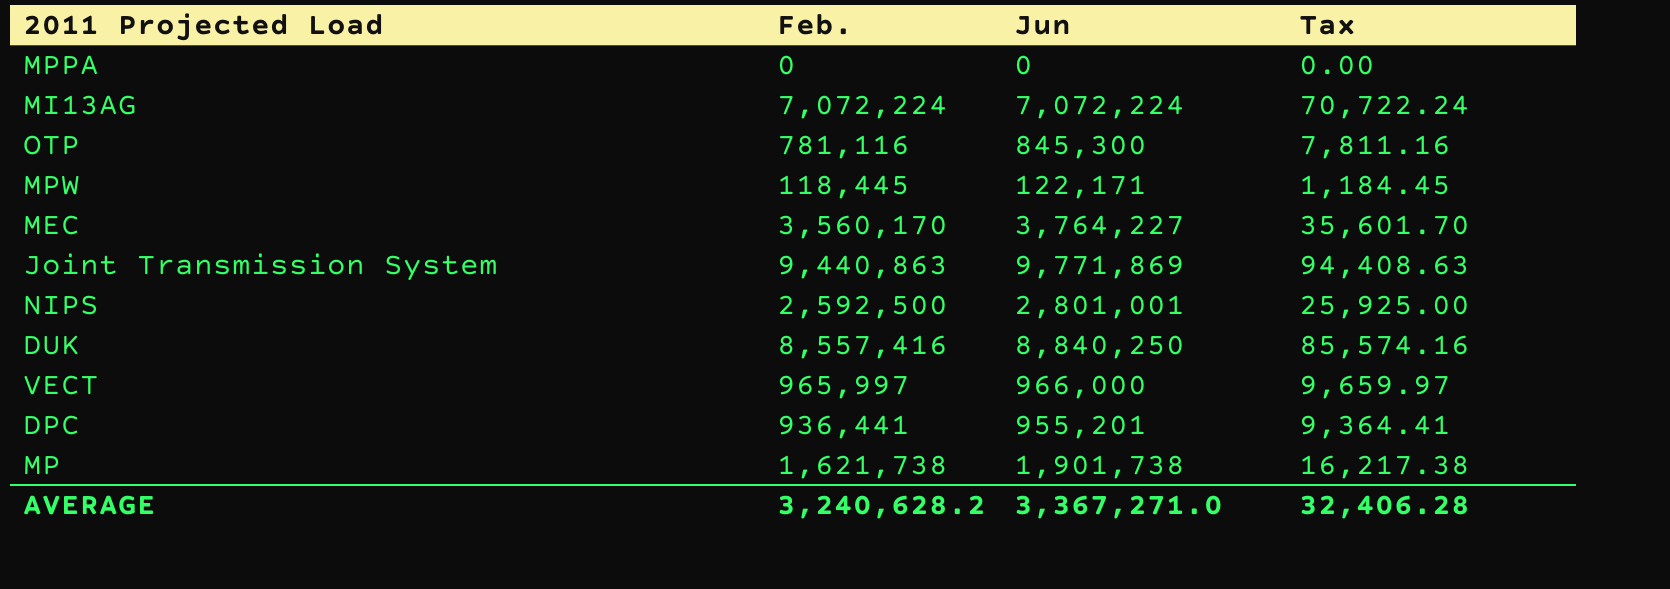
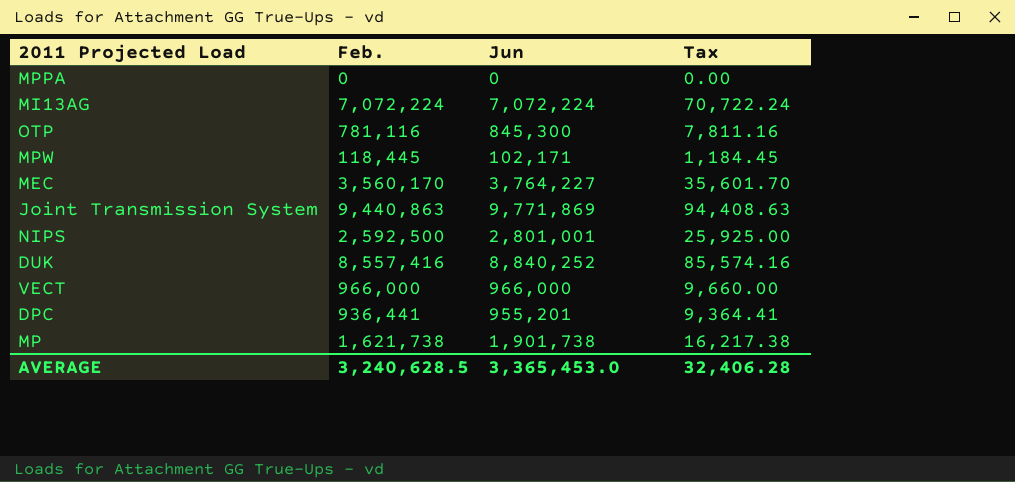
MPW | Jun: 122,171 -> 102,171
DUK | Jun: 8,840,250 -> 8,840,252
VECT | Feb.: 965,997 -> 966,000
VECT | Tax: 9,659.97 -> 9,660.00
AVERAGE | Feb.: 3,240,628.2 -> 3,240,628.5
AVERAGE | Jun: 3,367,271.0 -> 3,365,453.0

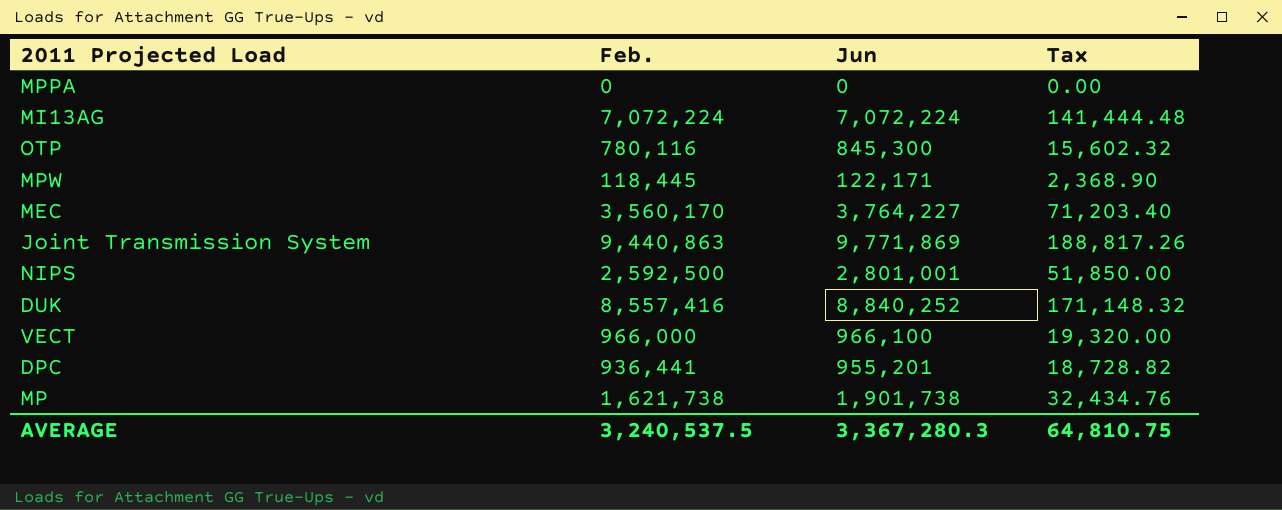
column Tax | formula: [Feb.] * 0.01 -> [Feb.] * 0.02
OTP | Feb.: 781,116 -> 780,116
MPW | Jun: 102,171 -> 122,171
VECT | Jun: 966,000 -> 966,100
AVERAGE | Feb.: 3,240,628.5 -> 3,240,537.5
AVERAGE | Jun: 3,365,453.0 -> 3,367,280.3
AVERAGE | Tax: 32,406.28 -> 64,810.75

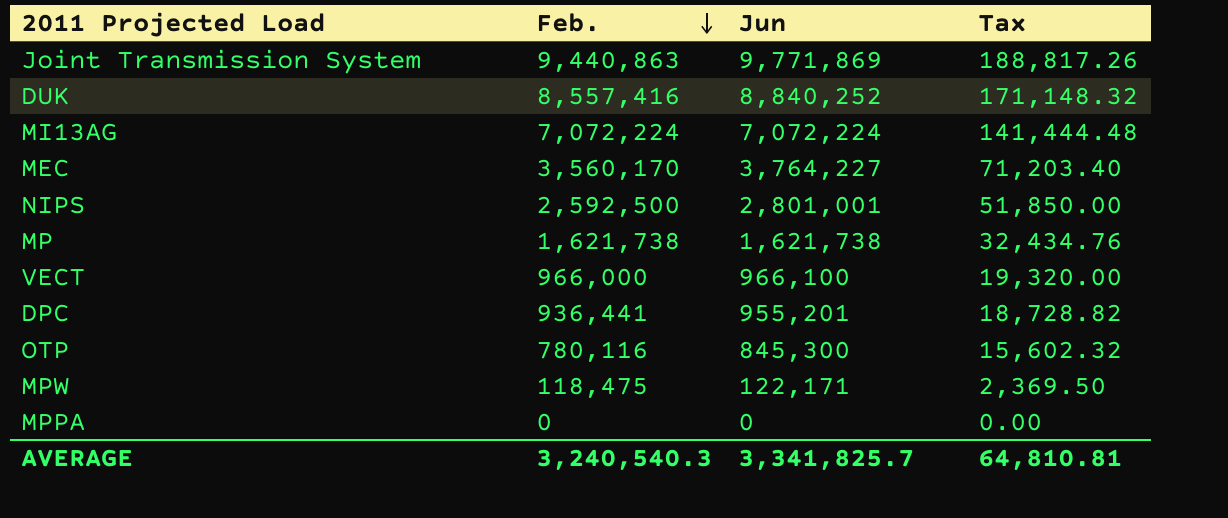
row order: none -> Feb. descending
MP | Jun: 1,901,738 -> 1,621,738
MPW | Feb.: 118,445 -> 118,475
MPW | Tax: 2,368.90 -> 2,369.50
AVERAGE | Feb.: 3,240,537.5 -> 3,240,540.3
AVERAGE | Jun: 3,367,280.3 -> 3,341,825.7
AVERAGE | Tax: 64,810.75 -> 64,810.81

